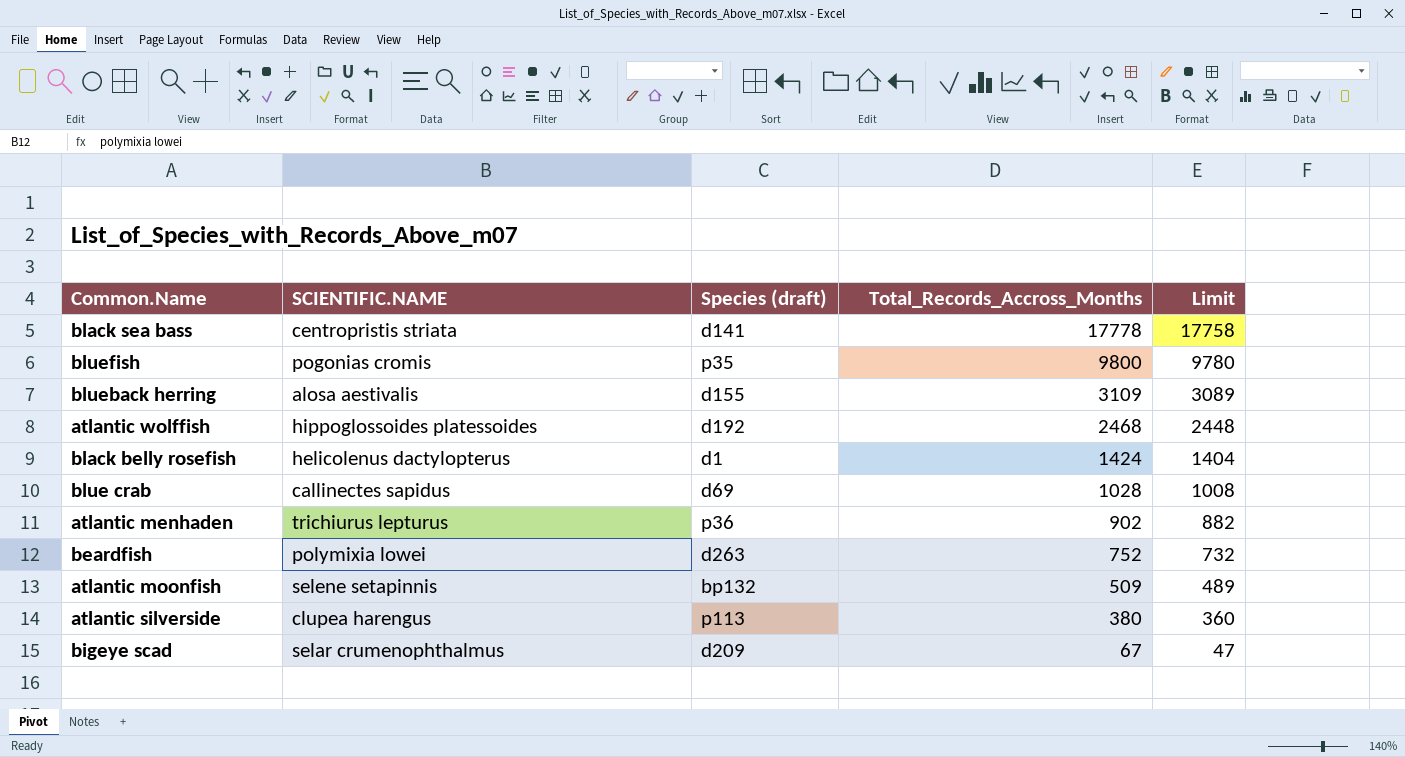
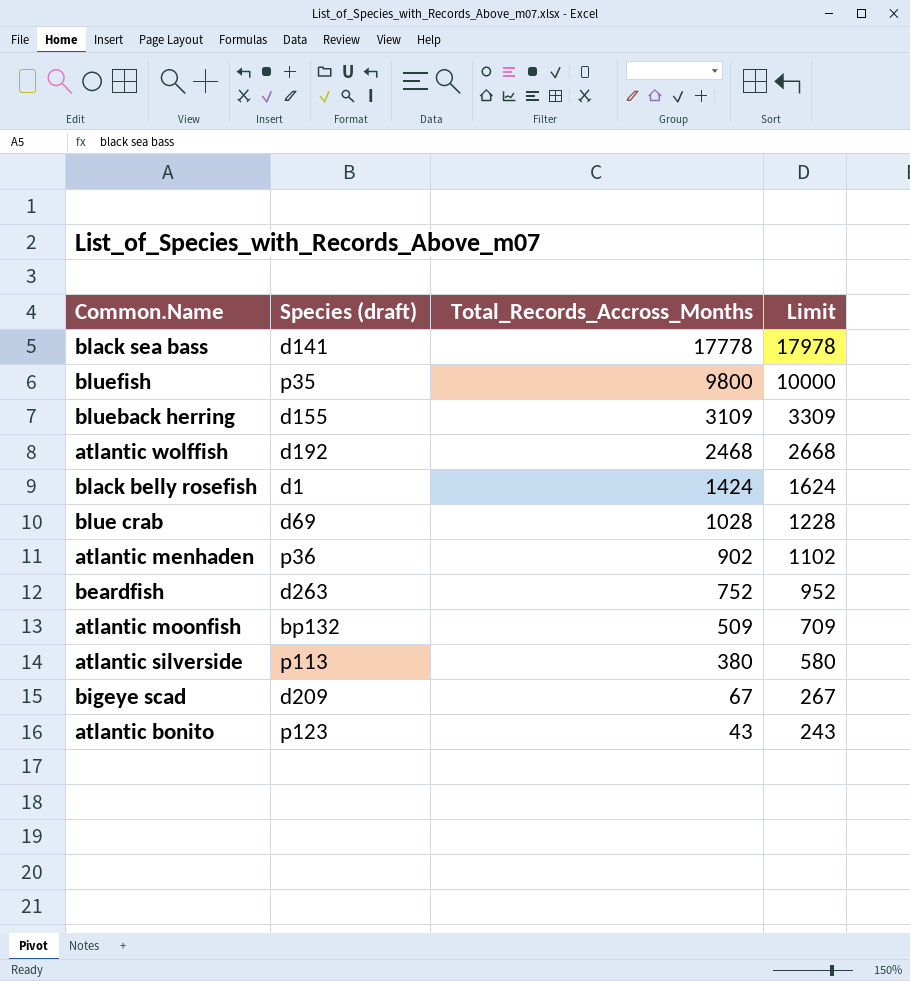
column SCIENTIFIC.NAME | position: 2 -> none
column Limit | formula: [Total_Records_Accross_Months] - 20 -> [Total_Records_Accross_Months] + 200
row atlantic bonito: none -> p123 | 43 | 243

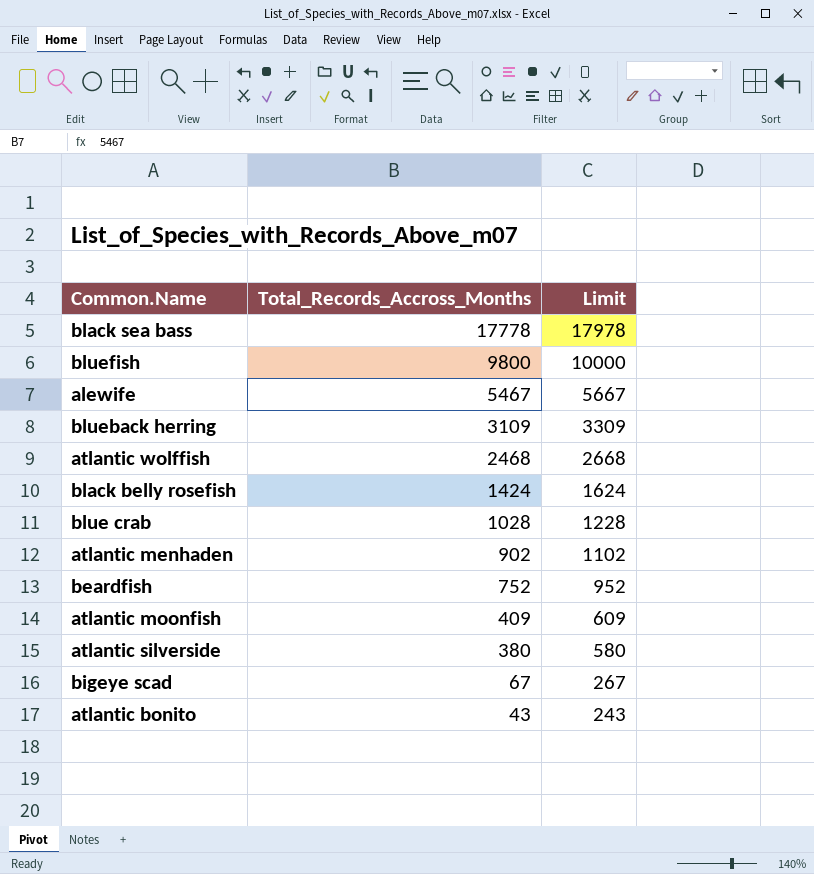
column Species (draft) | position: 2 -> none
row alewife: none -> 5467 | 5667
atlantic moonfish | Total_Records_Accross_Months: 509 -> 409
atlantic moonfish | Limit: 709 -> 609

